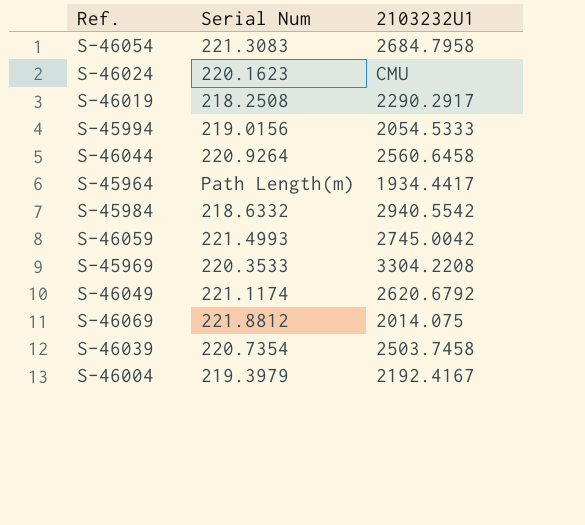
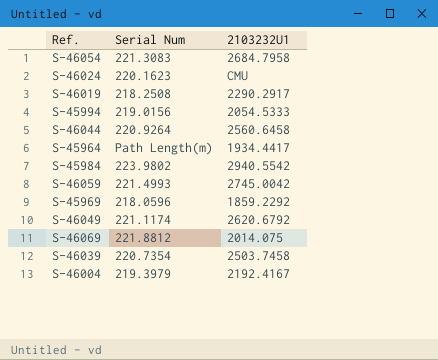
S-45984 | Serial Num: 218.6332 -> 223.9802
S-45969 | Serial Num: 220.3533 -> 218.0596
S-45969 | 2103232U1: 3304.2208 -> 1859.2292

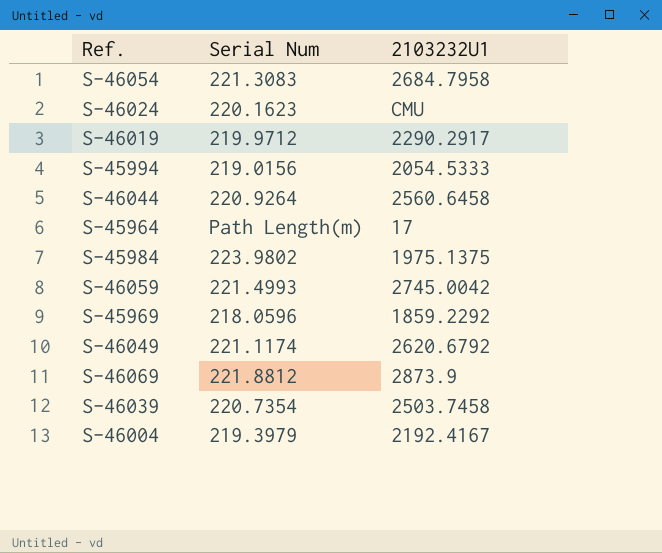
S-46019 | Serial Num: 218.2508 -> 219.9712
S-45964 | 2103232U1: 1934.4417 -> 17
S-45984 | 2103232U1: 2940.5542 -> 1975.1375
S-46069 | 2103232U1: 2014.075 -> 2873.9

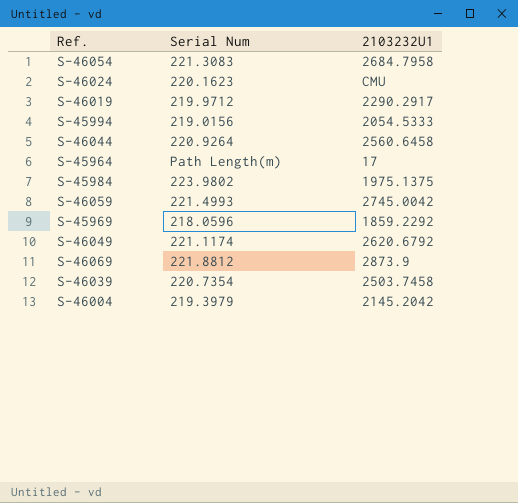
S-46004 | 2103232U1: 2192.4167 -> 2145.2042

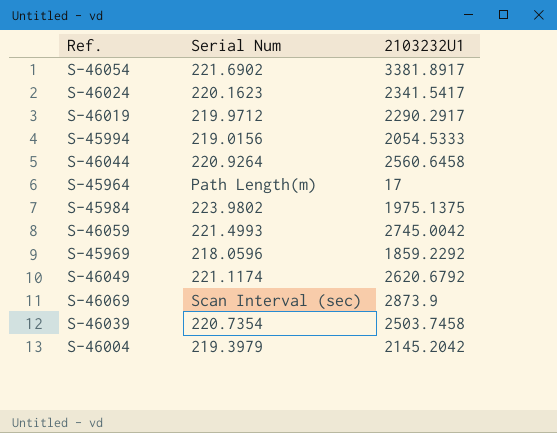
S-46054 | Serial Num: 221.3083 -> 221.6902
S-46054 | 2103232U1: 2684.7958 -> 3381.8917
S-46024 | 2103232U1: CMU -> 2341.5417
S-46069 | Serial Num: 221.8812 -> Scan Interval (sec)

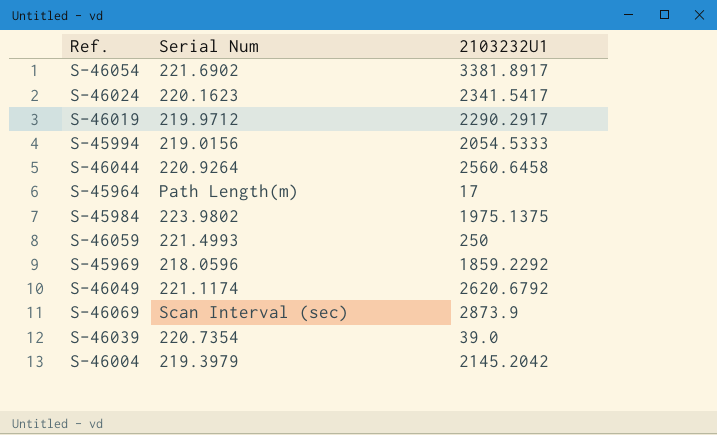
S-46059 | 2103232U1: 2745.0042 -> 250
S-46039 | 2103232U1: 2503.7458 -> 39.0

